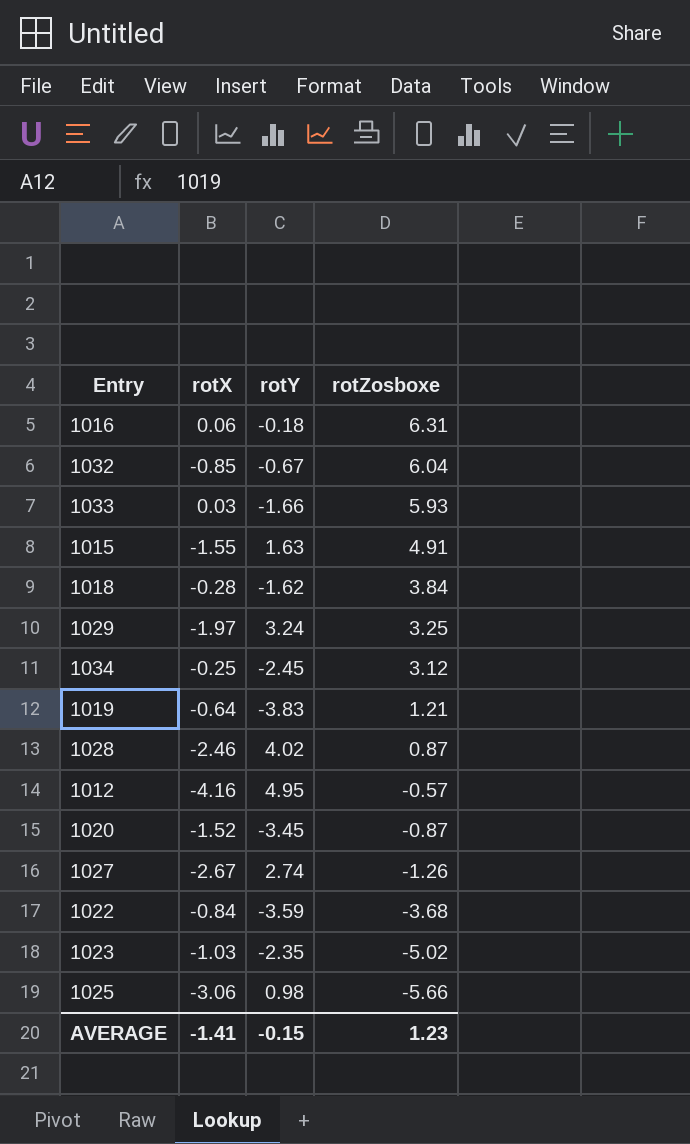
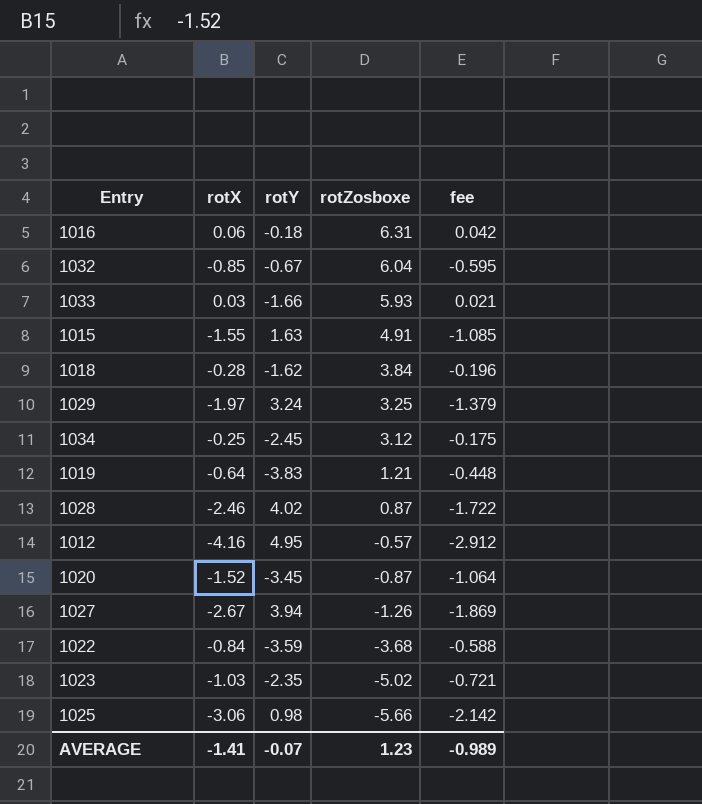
column fee | formula: none -> [rotX] * 0.7
1027 | rotY: 2.74 -> 3.94
AVERAGE | rotY: -0.15 -> -0.07

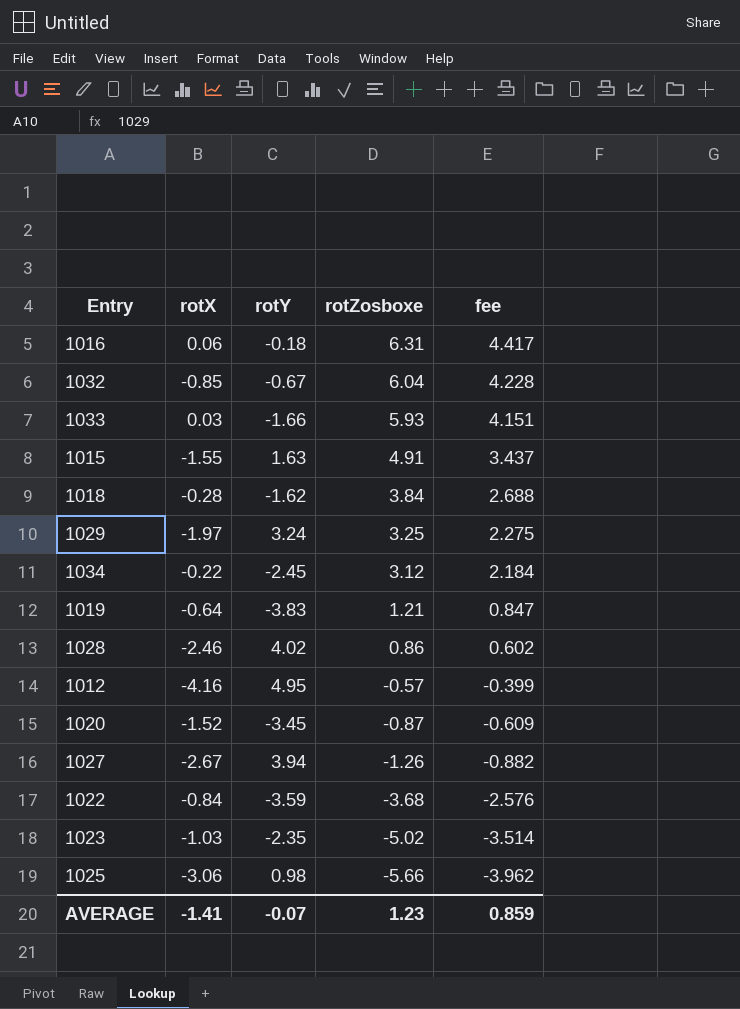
column fee | formula: [rotX] * 0.7 -> [rotZosboxe] * 0.7
1034 | rotX: -0.25 -> -0.22
1028 | rotZosboxe: 0.87 -> 0.86
AVERAGE | fee: -0.989 -> 0.859

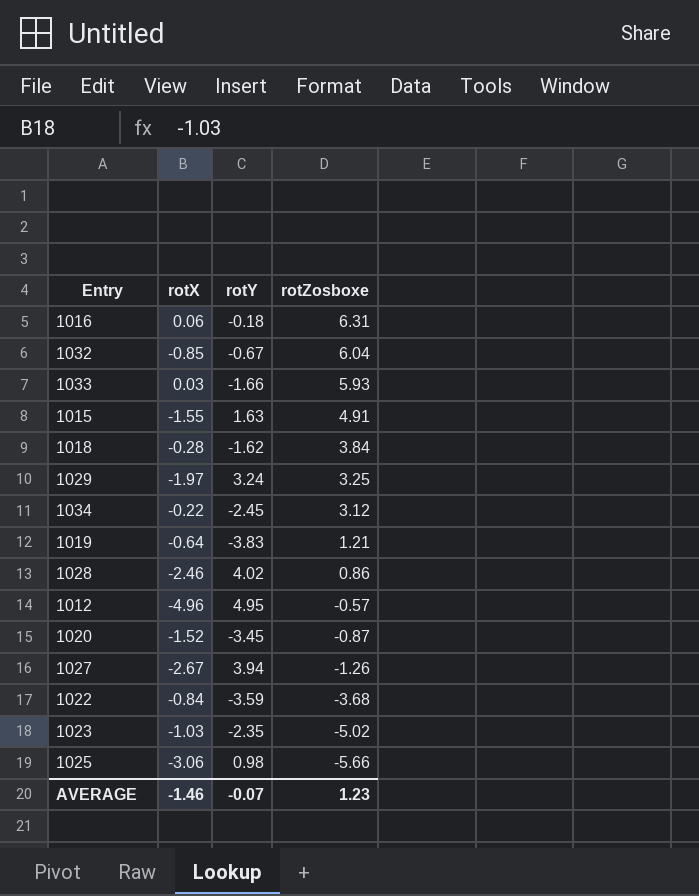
column fee | formula: [rotZosboxe] * 0.7 -> none
1012 | rotX: -4.16 -> -4.96
AVERAGE | rotX: -1.41 -> -1.46

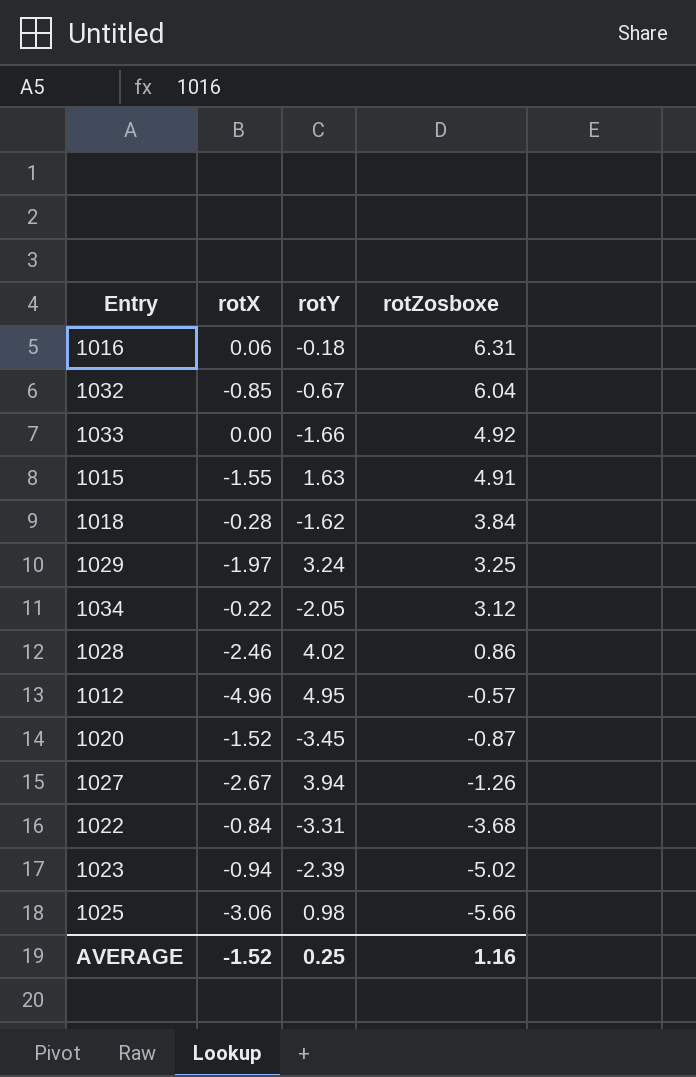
row 1019: -0.64 | -3.83 | 1.21 -> none
1033 | rotX: 0.03 -> 0.00
1033 | rotZosboxe: 5.93 -> 4.92
1034 | rotY: -2.45 -> -2.05
1022 | rotY: -3.59 -> -3.31
1023 | rotX: -1.03 -> -0.94
1023 | rotY: -2.35 -> -2.39
AVERAGE | rotX: -1.46 -> -1.52
AVERAGE | rotY: -0.07 -> 0.25
AVERAGE | rotZosboxe: 1.23 -> 1.16

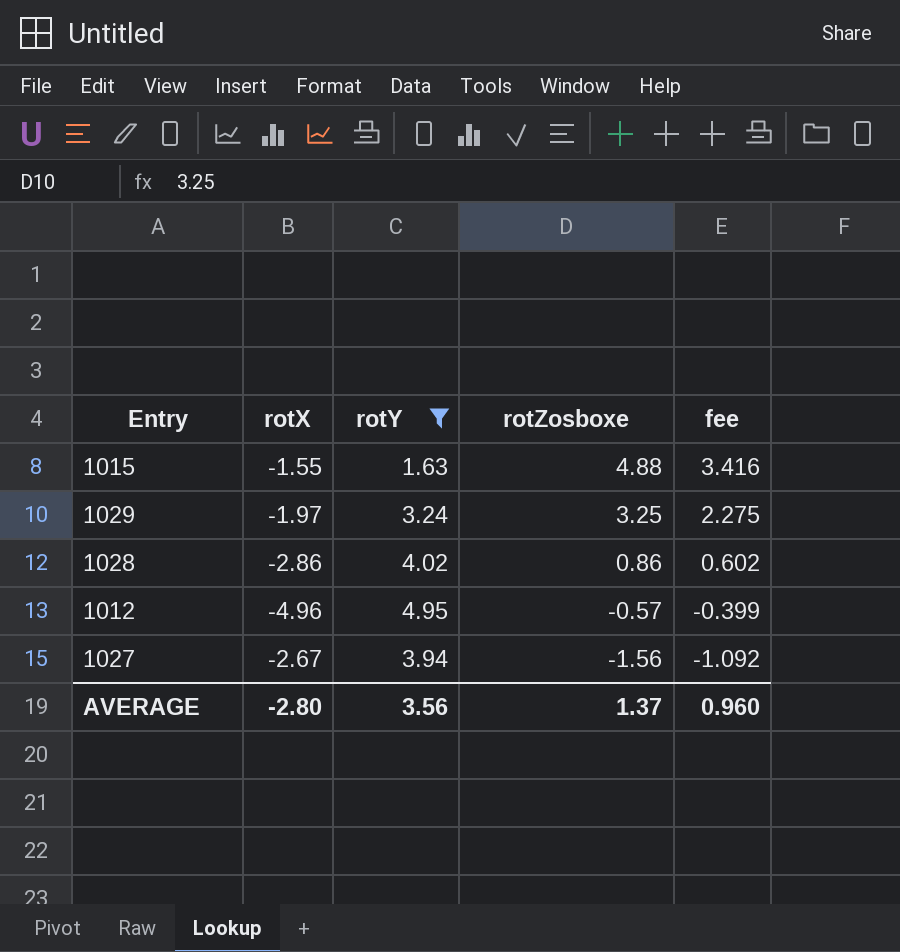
filter: none -> rotY >= 1.63
column fee | formula: none -> [rotZosboxe] * 0.7
1015 | rotZosboxe: 4.91 -> 4.88
1028 | rotX: -2.46 -> -2.86
1027 | rotZosboxe: -1.26 -> -1.56
AVERAGE | rotX: -1.52 -> -2.80
AVERAGE | rotY: 0.25 -> 3.56
AVERAGE | rotZosboxe: 1.16 -> 1.37

